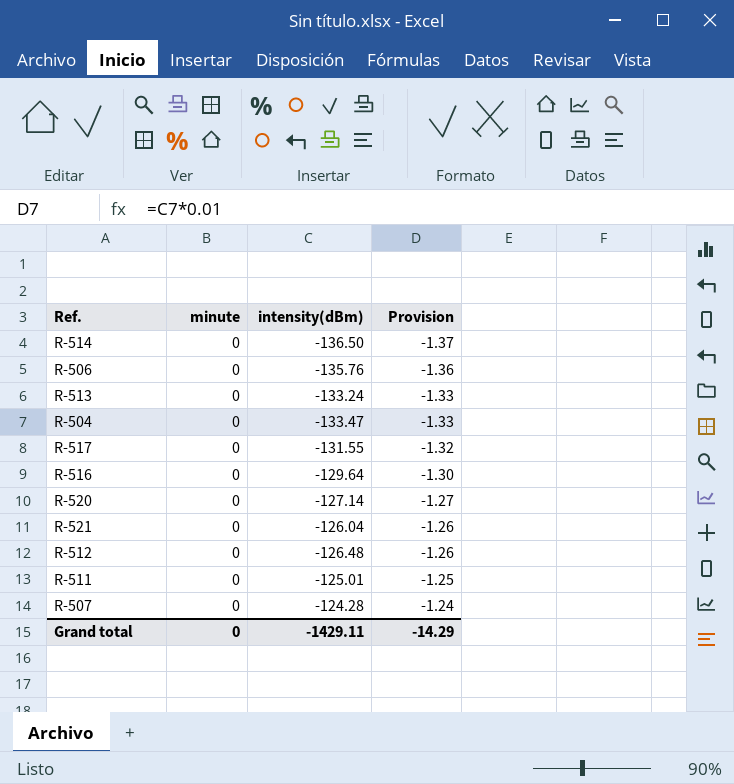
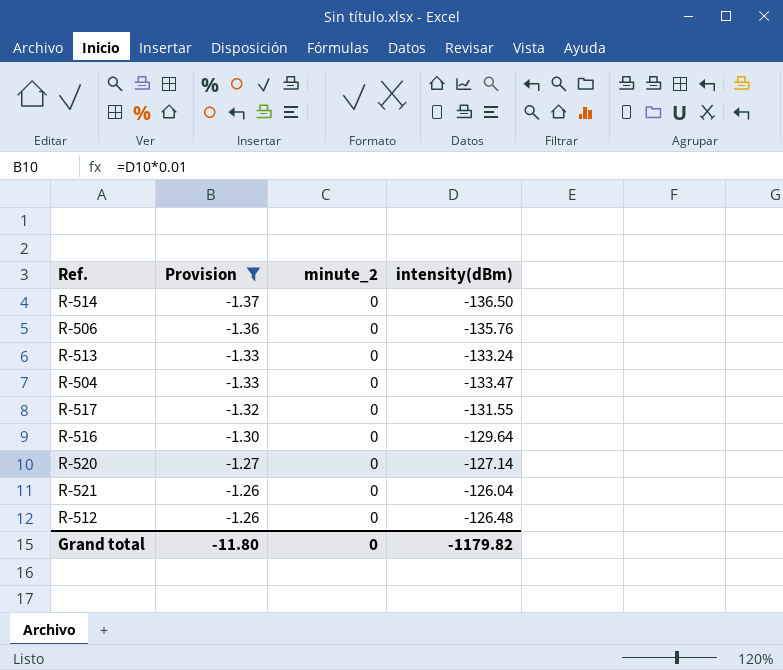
filter: none -> Provision <= -1.26
column Provision | position: 4 -> 2
column name: minute -> minute_2
Grand total | Provision: -14.29 -> -11.80
Grand total | intensity(dBm): -1429.11 -> -1179.82

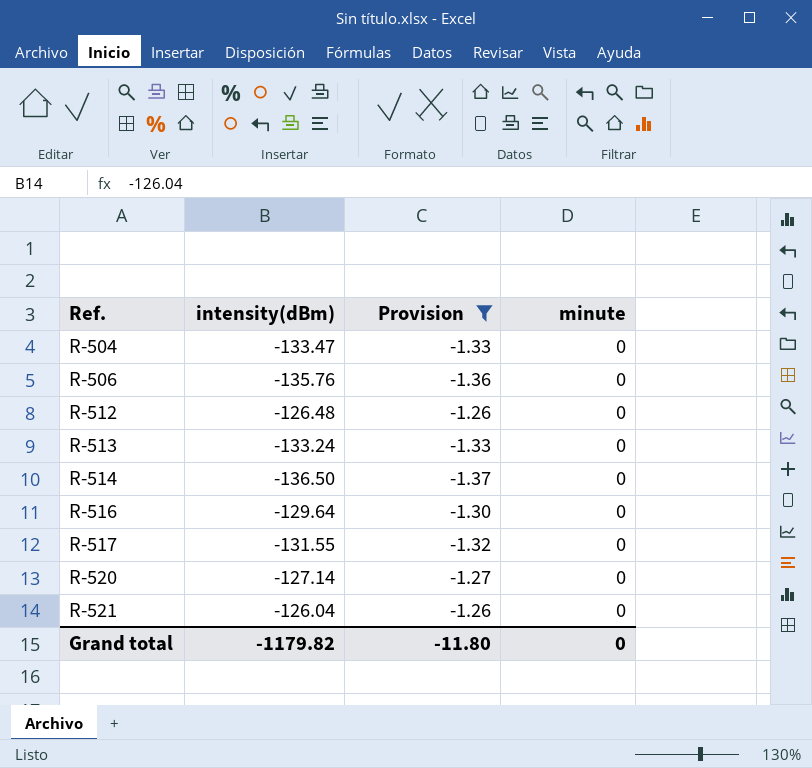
row order: Provision ascending -> Ref. ascending
column intensity(dBm) | position: 4 -> 2
column name: minute_2 -> minute

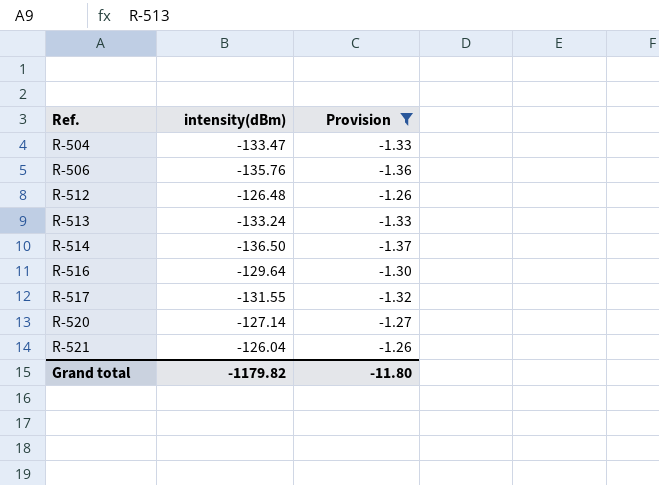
column minute | position: 4 -> none

